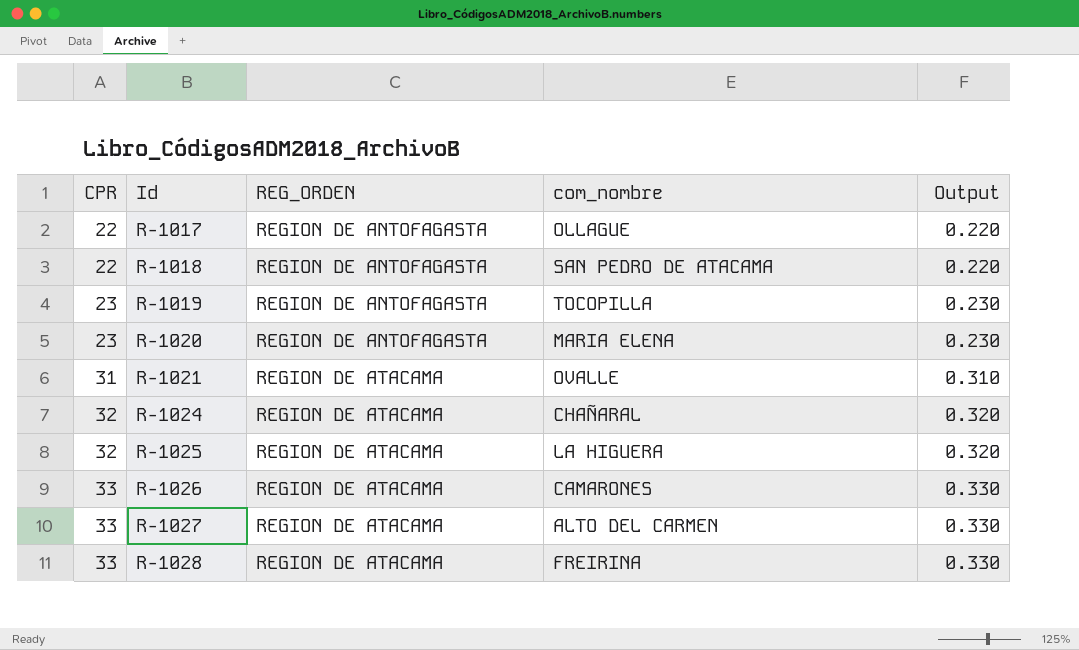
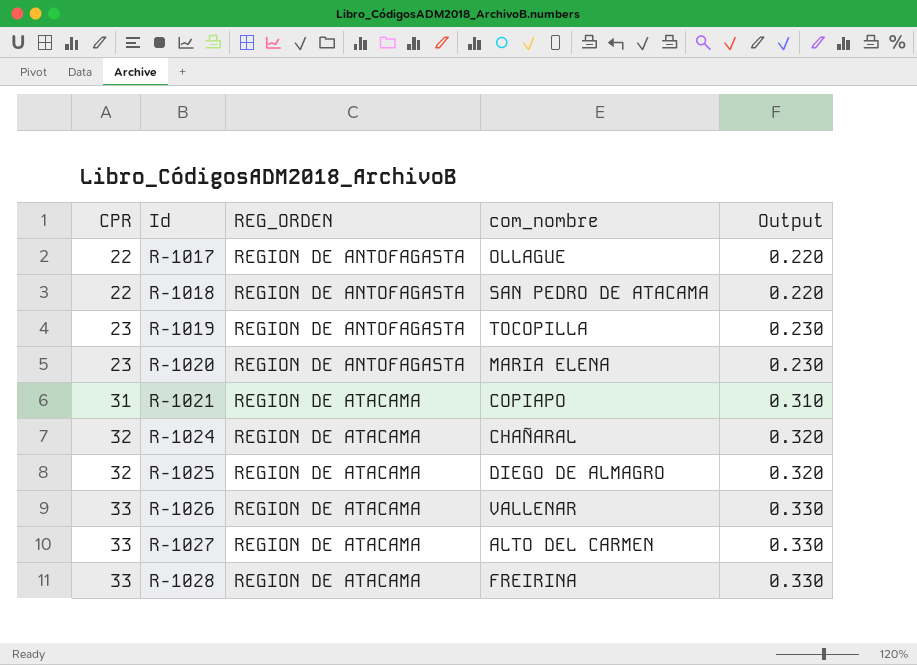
R-1021 | com_nombre: OVALLE -> COPIAPO
R-1025 | com_nombre: LA HIGUERA -> DIEGO DE ALMAGRO
R-1026 | com_nombre: CAMARONES -> VALLENAR

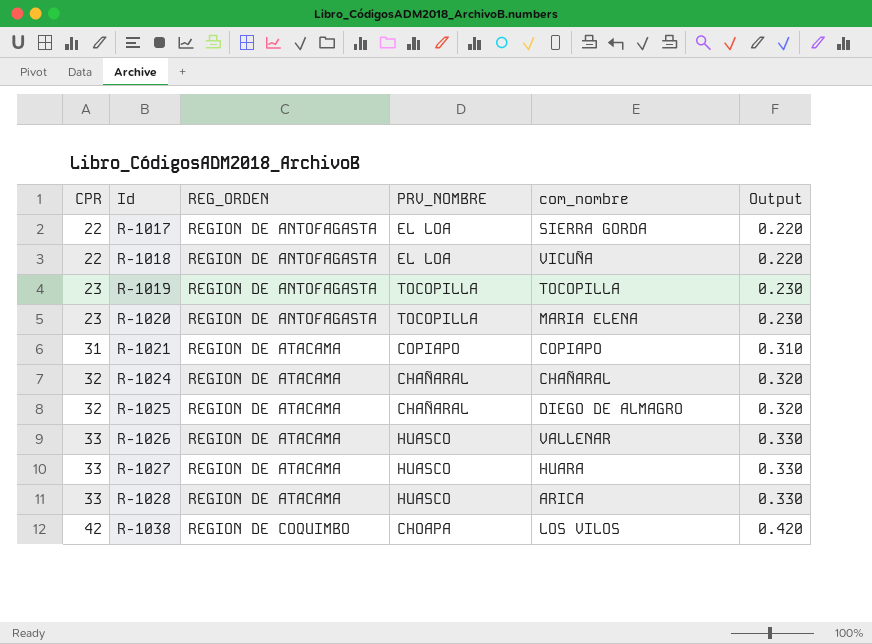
column PRV_NOMBRE | position: none -> 4
R-1017 | com_nombre: OLLAGUE -> SIERRA GORDA
R-1018 | com_nombre: SAN PEDRO DE ATACAMA -> VICUÑA
R-1027 | com_nombre: ALTO DEL CARMEN -> HUARA
R-1028 | com_nombre: FREIRINA -> ARICA
row R-1038: none -> 42 | REGION DE COQUIMBO | CHOAPA | LOS VILOS | 0.420

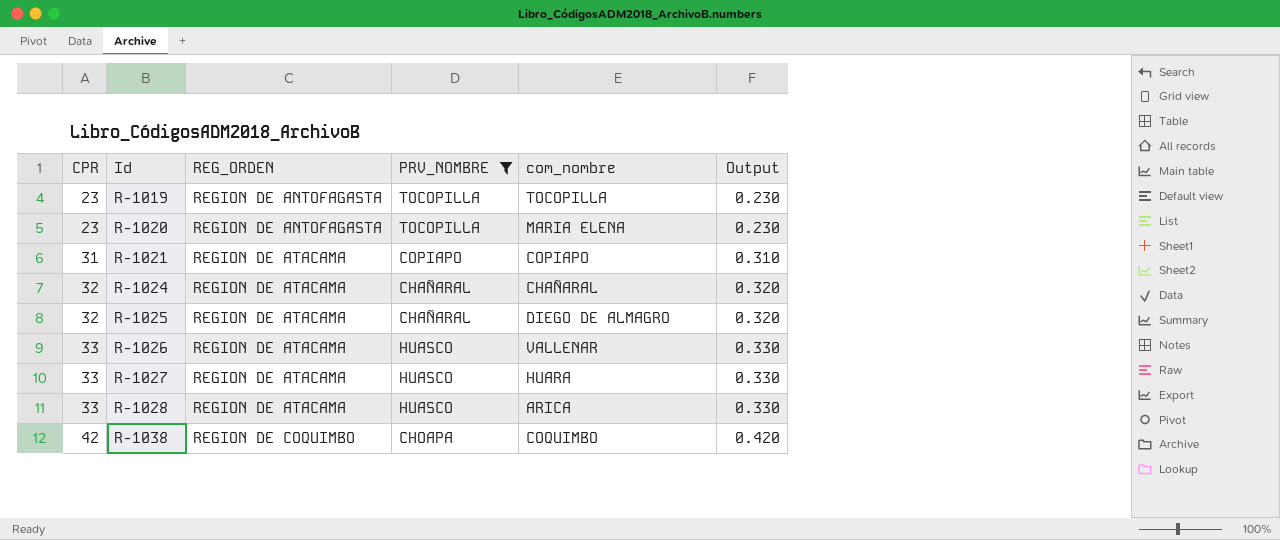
filter: none -> PRV_NOMBRE != EL LOA
R-1038 | com_nombre: LOS VILOS -> COQUIMBO

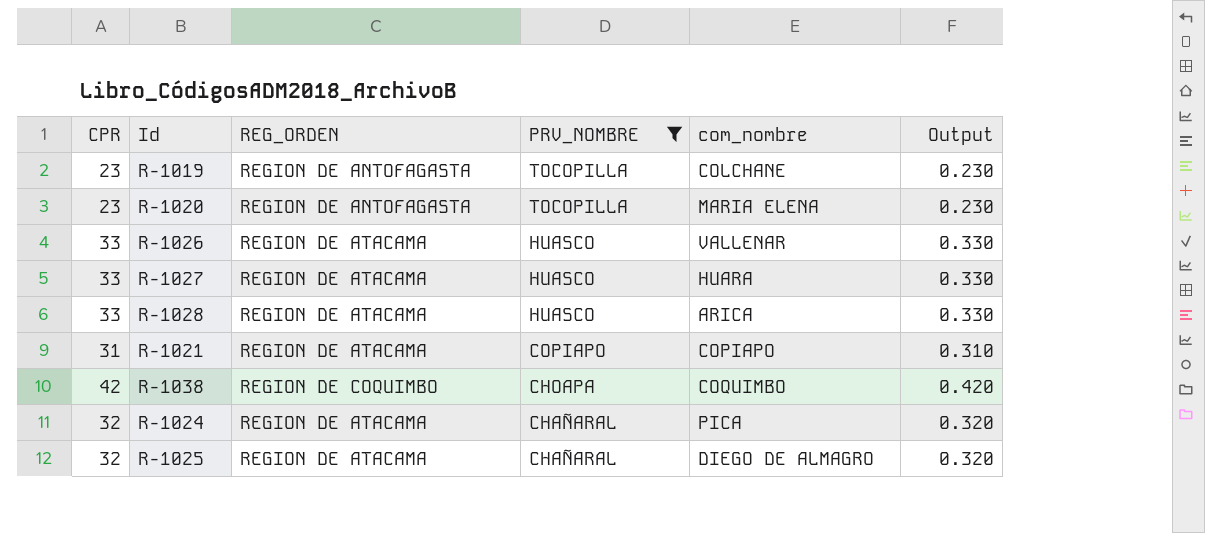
row order: CPR ascending -> PRV_NOMBRE descending
R-1019 | com_nombre: TOCOPILLA -> COLCHANE
R-1024 | com_nombre: CHAÑARAL -> PICA

